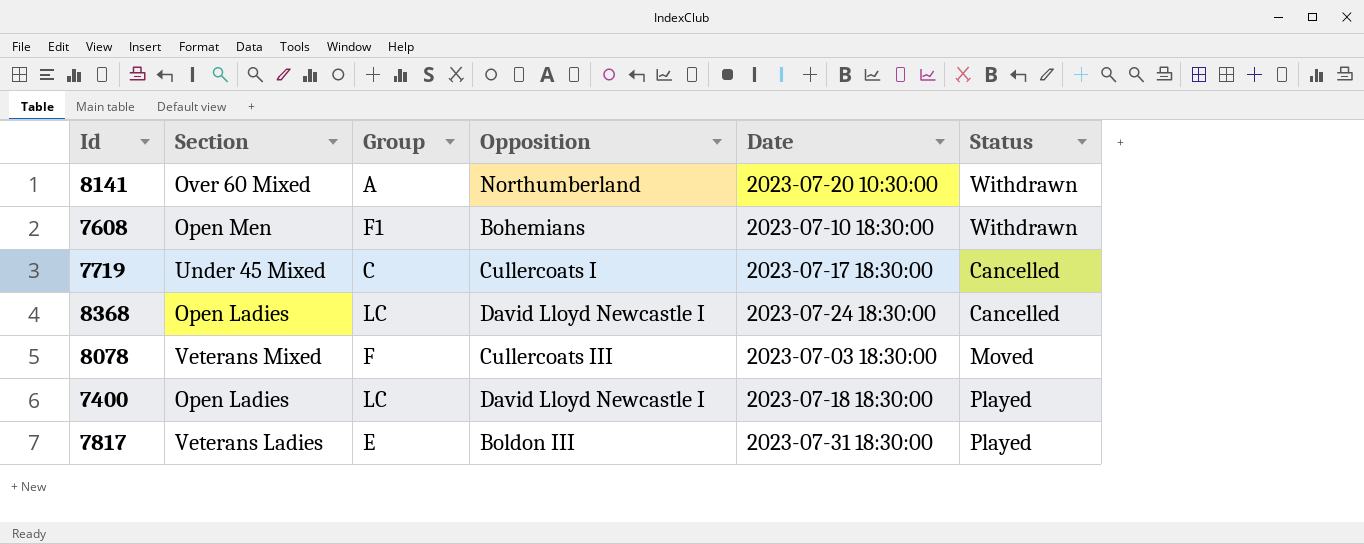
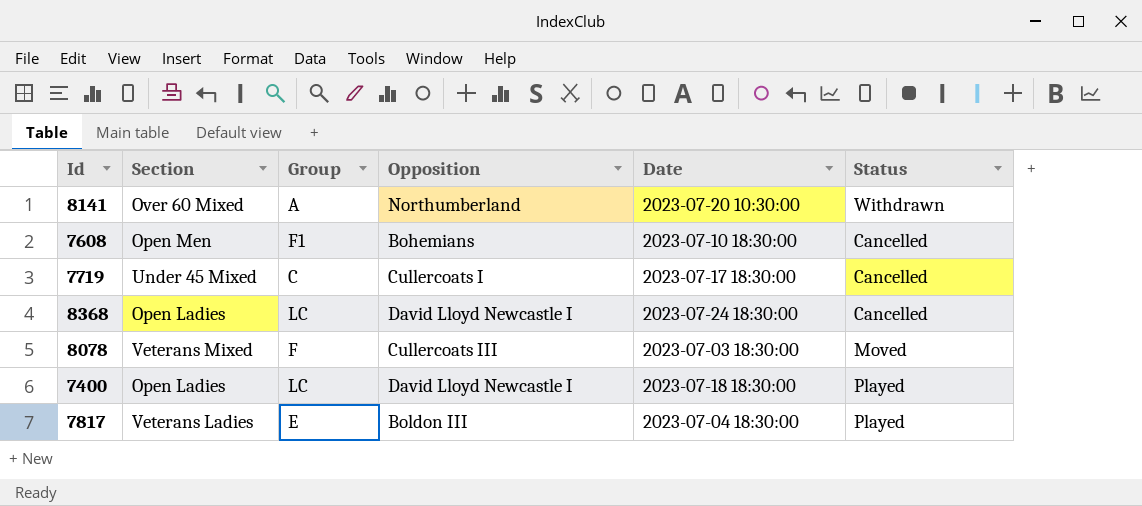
7608 | Status: Withdrawn -> Cancelled
7817 | Date: 2023-07-31 18:30:00 -> 2023-07-04 18:30:00

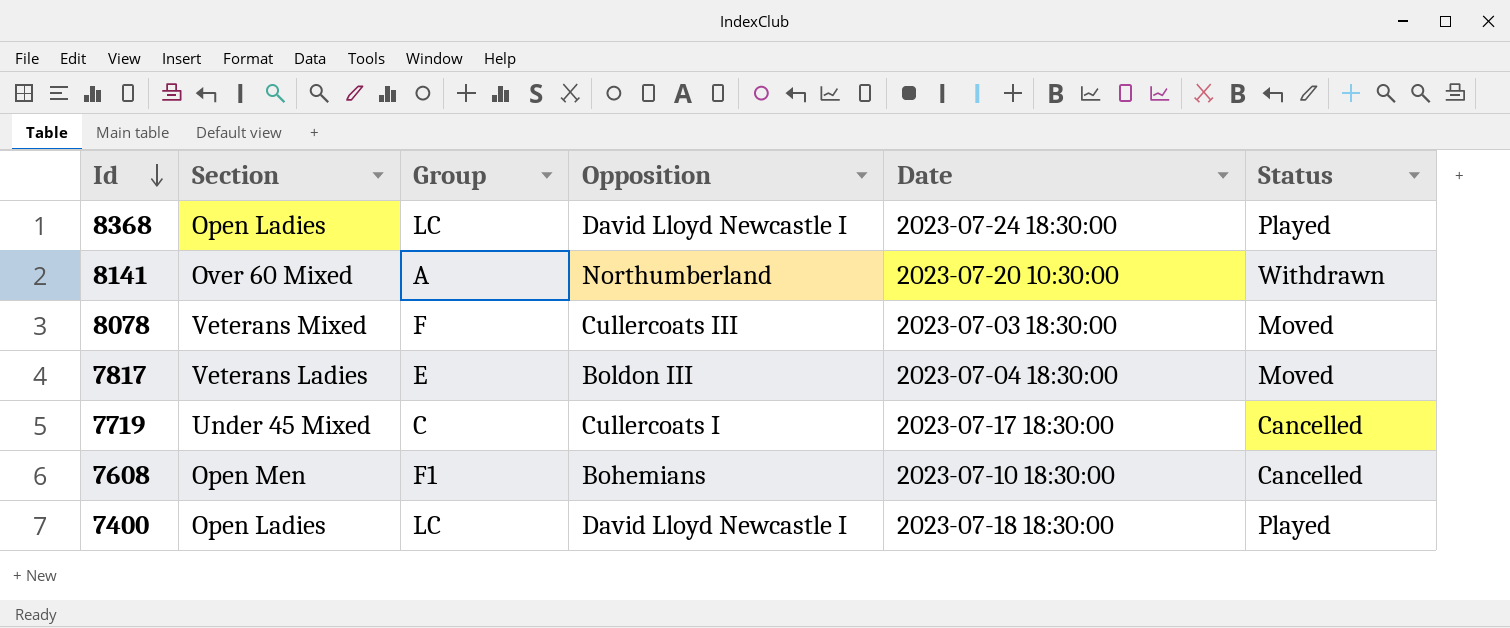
row order: none -> Id descending
8368 | Status: Cancelled -> Played
7817 | Status: Played -> Moved

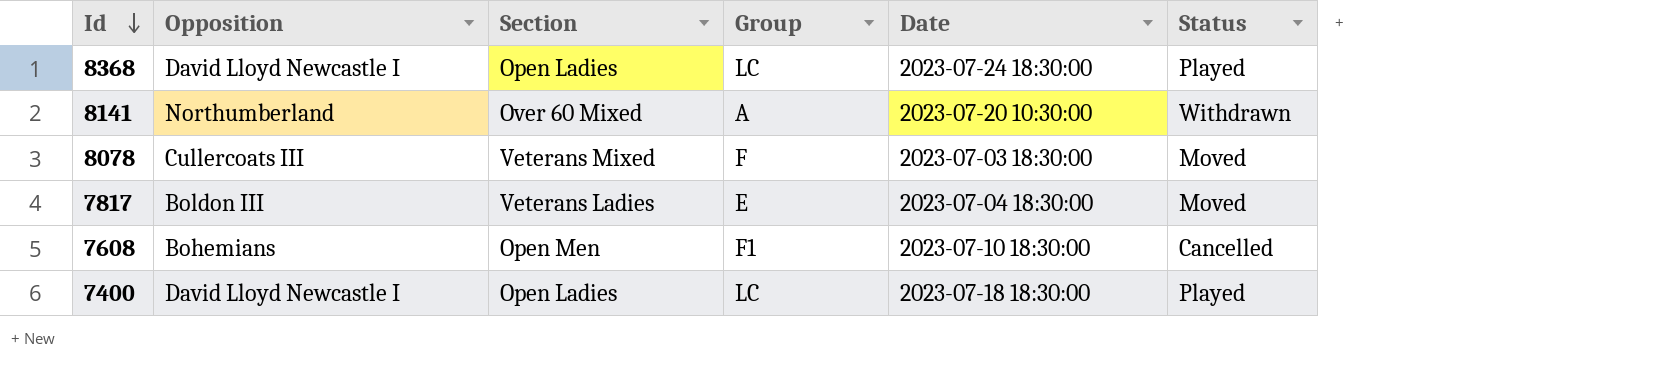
column Opposition | position: 4 -> 2
row 7719: Under 45 Mixed | C | Cullercoats I | 2023-07-17 18:30:00 | Cancelled -> none

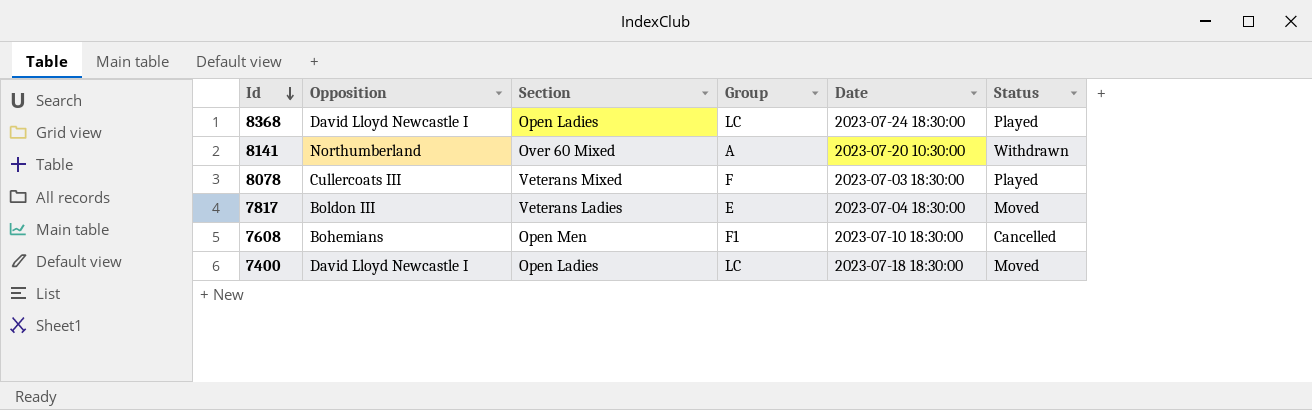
8078 | Status: Moved -> Played
7400 | Status: Played -> Moved

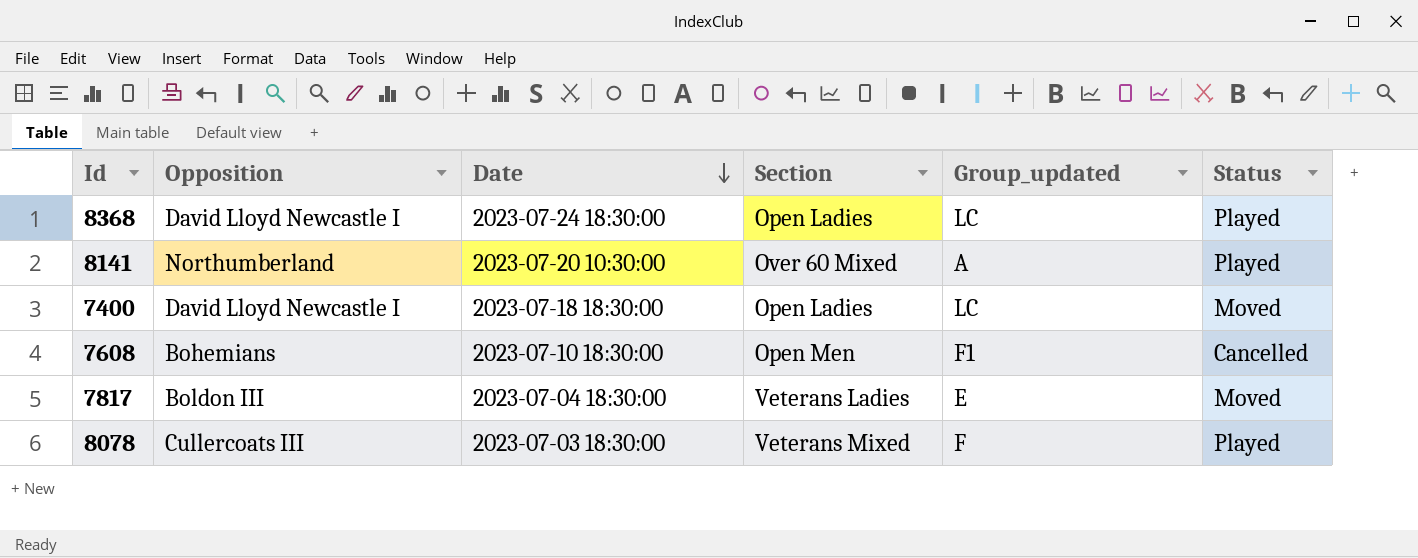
row order: Id descending -> Date descending
column Date | position: 5 -> 3
column name: Group -> Group_updated
8141 | Status: Withdrawn -> Played

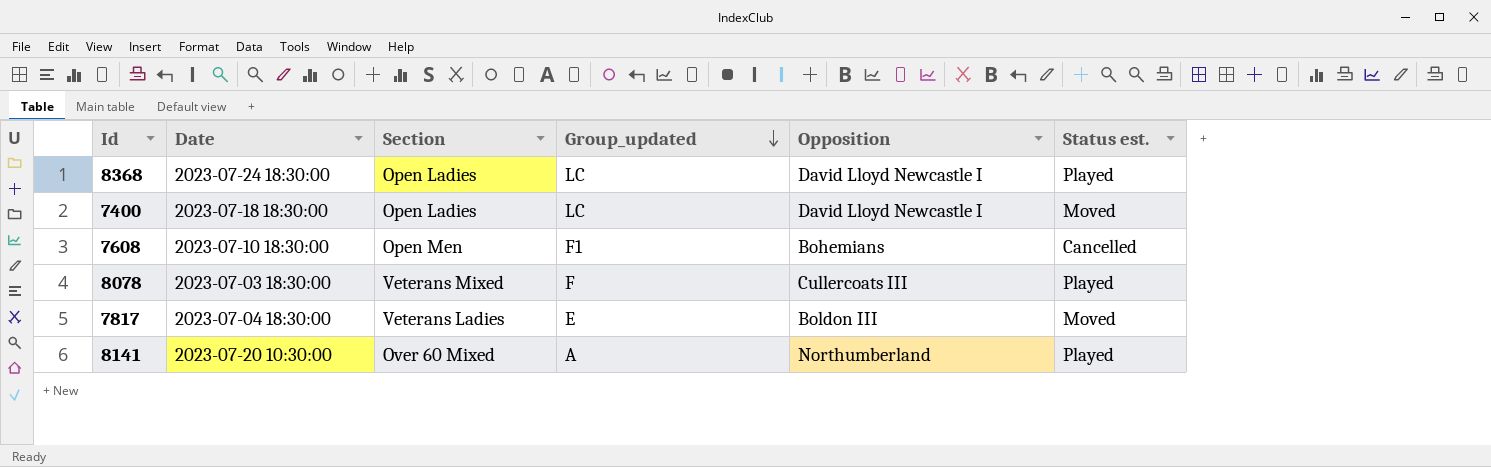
row order: Date descending -> Group_updated descending
column Opposition | position: 2 -> 5
column name: Status -> Status est.

